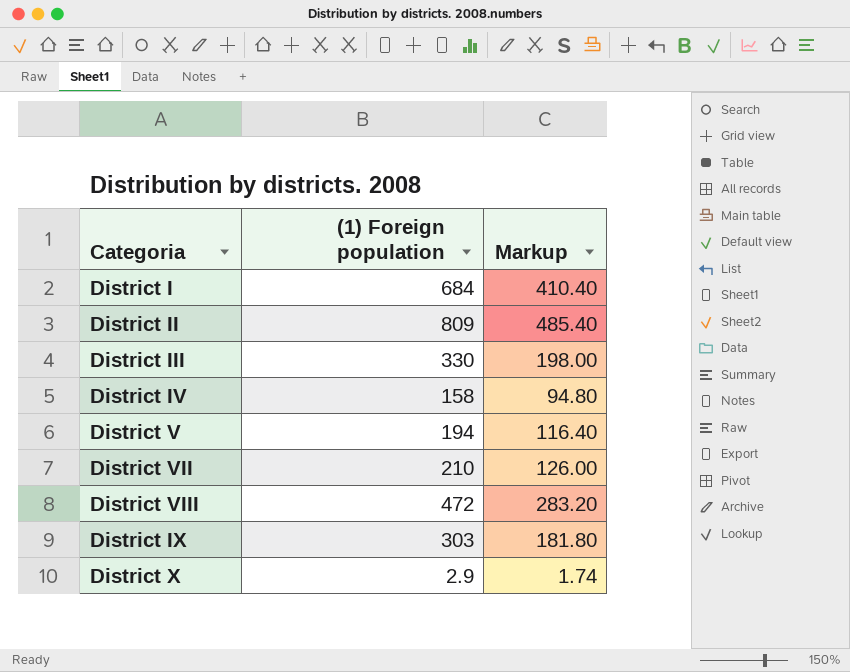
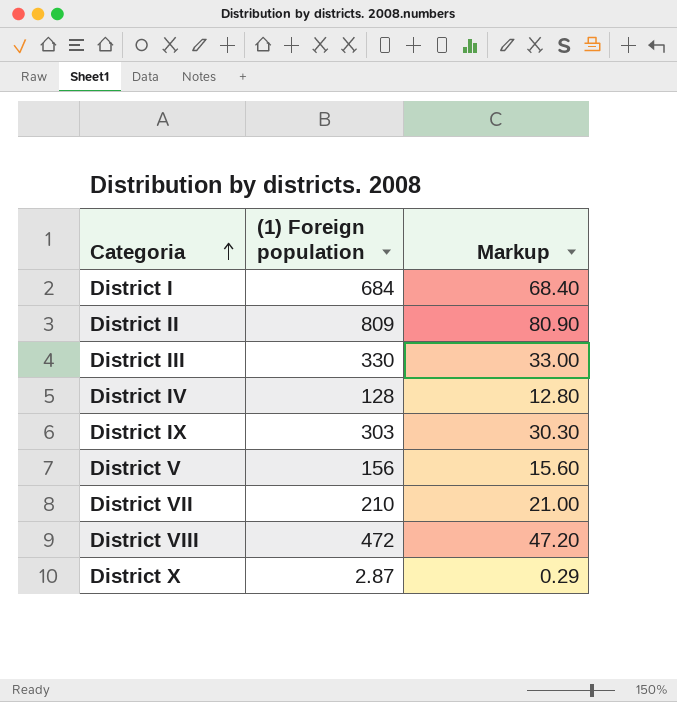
row order: none -> Categoria ascending
column Markup | formula: [(1) Foreign population] * 0.6 -> [(1) Foreign population] * 0.1
District IV | (1) Foreign population: 158 -> 128
District V | (1) Foreign population: 194 -> 156
District X | (1) Foreign population: 2.9 -> 2.87

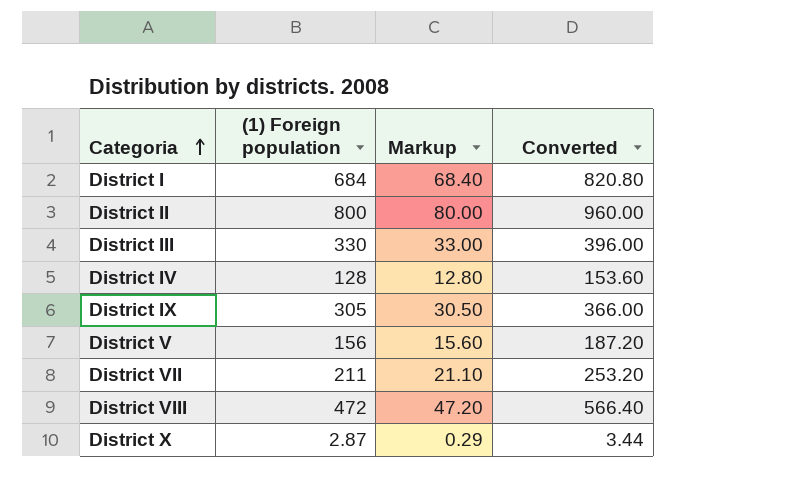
column Converted | formula: none -> [(1) Foreign population] * 1.2
District II | (1) Foreign population: 809 -> 800
District II | Markup: 80.90 -> 80.00
District IX | (1) Foreign population: 303 -> 305
District IX | Markup: 30.30 -> 30.50
District VII | (1) Foreign population: 210 -> 211
District VII | Markup: 21.00 -> 21.10

